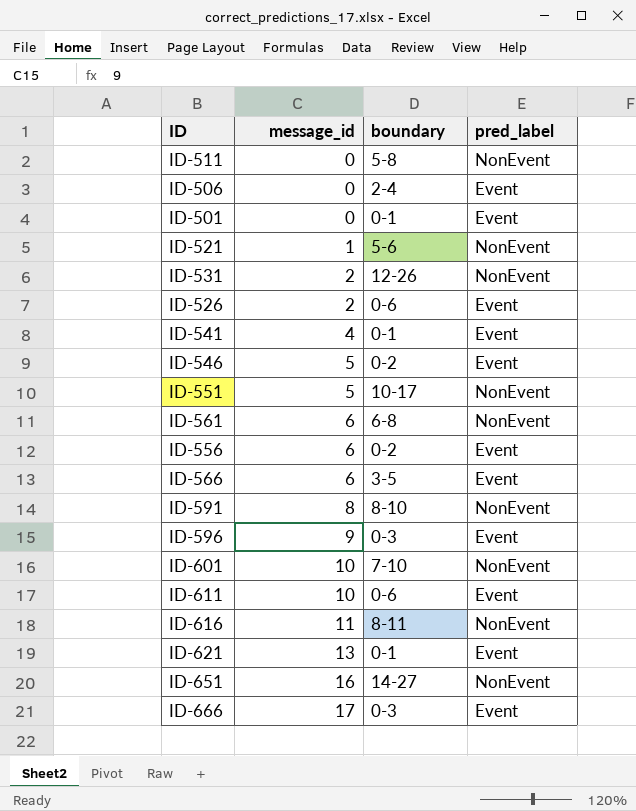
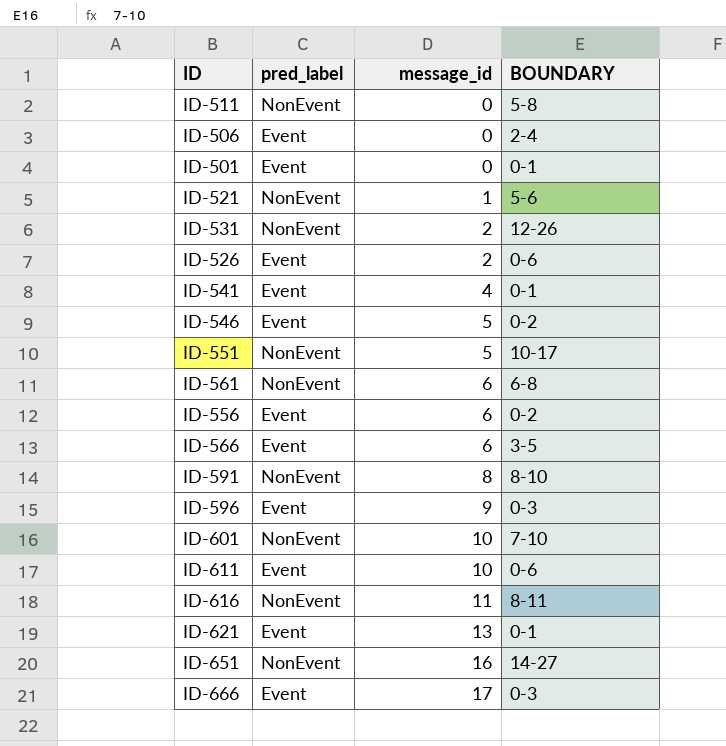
column pred_label | position: 4 -> 2
column name: boundary -> BOUNDARY

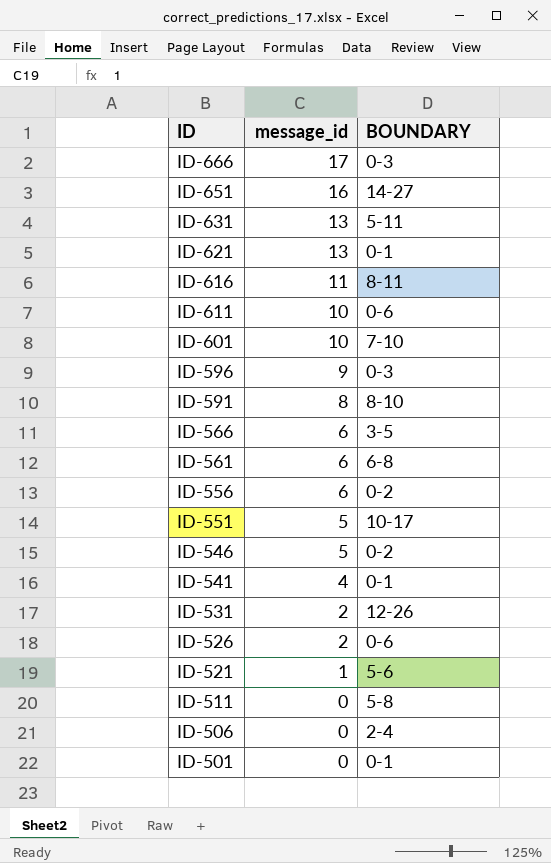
row order: message_id ascending -> ID descending
column pred_label | position: 2 -> none
row ID-631: none -> 13 | 5-11

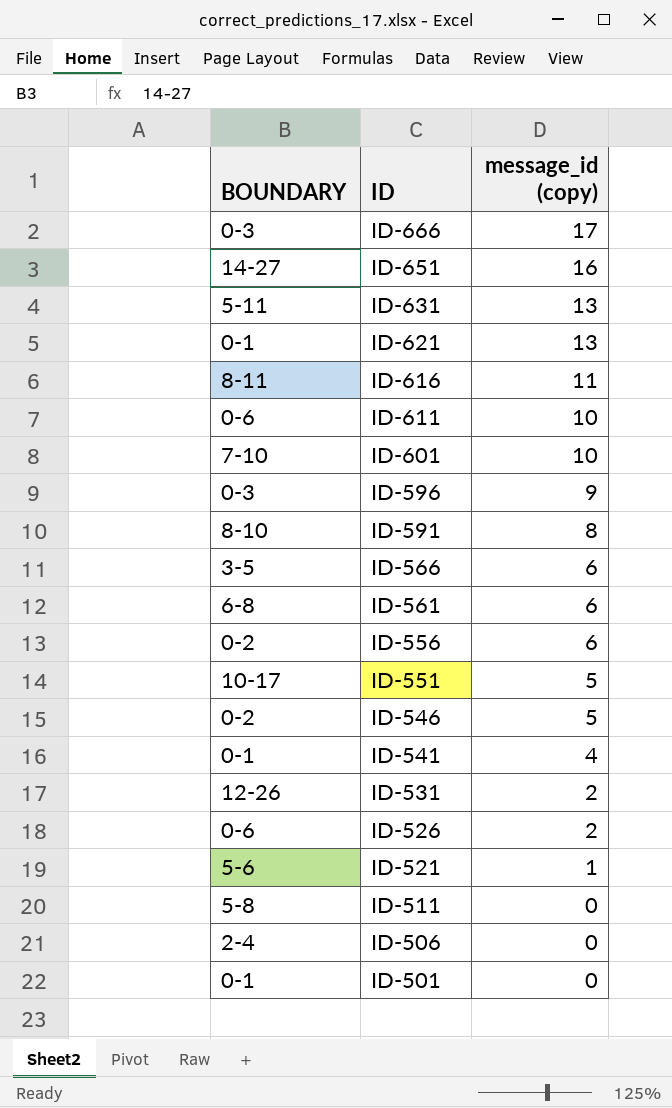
column BOUNDARY | position: 3 -> 1
column name: message_id -> message_id (copy)

